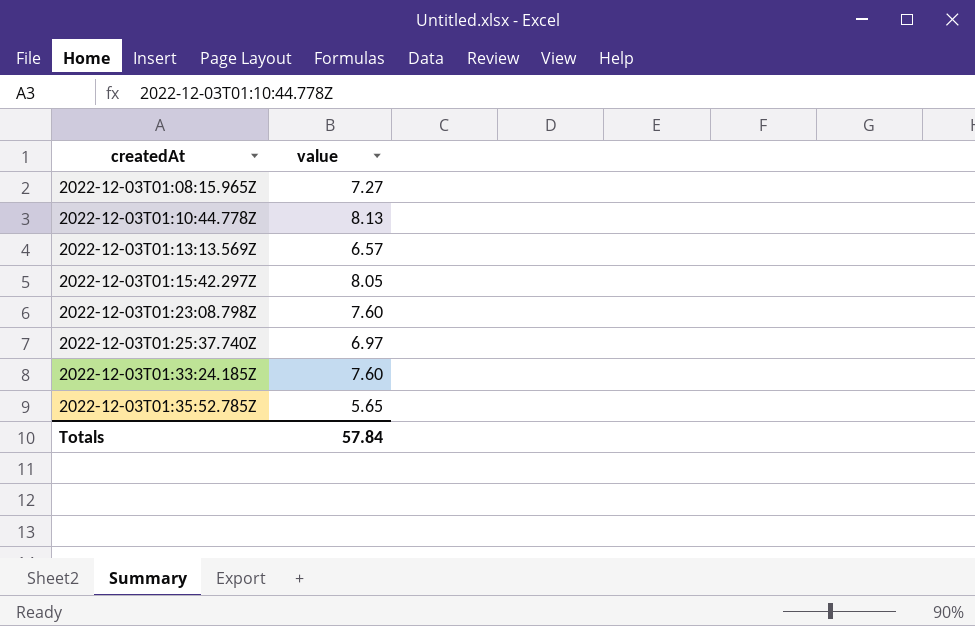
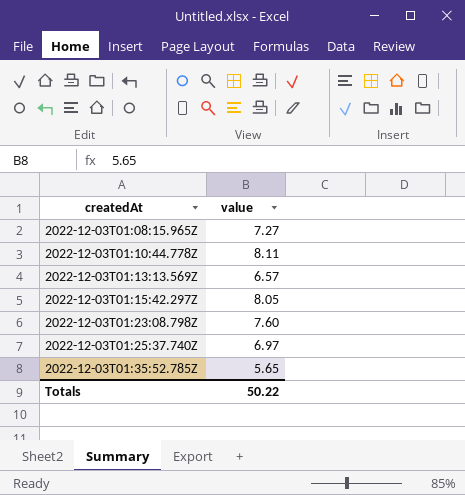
row 2022-12-03T01:33:24.185Z: 7.60 -> none
2022-12-03T01:10:44.778Z | value: 8.13 -> 8.11
Totals | value: 57.84 -> 50.22

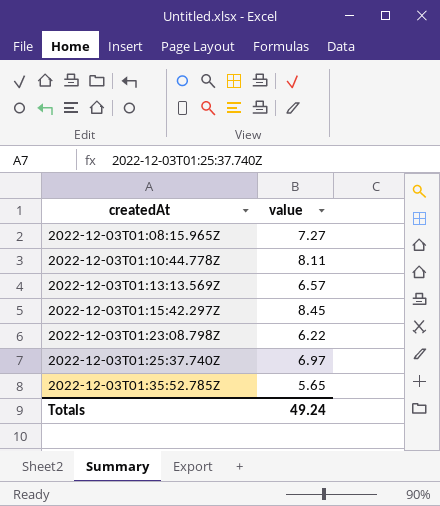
2022-12-03T01:15:42.297Z | value: 8.05 -> 8.45
2022-12-03T01:23:08.798Z | value: 7.60 -> 6.22
Totals | value: 50.22 -> 49.24

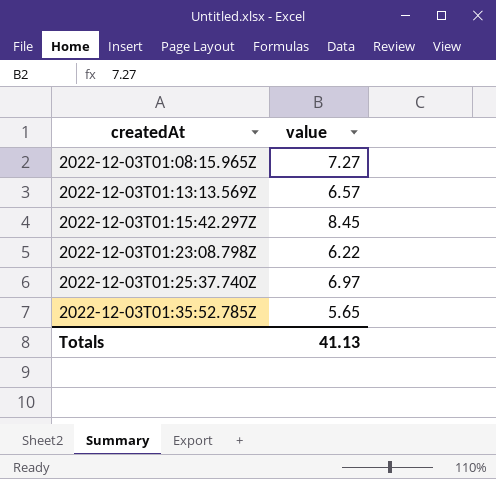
row 2022-12-03T01:10:44.778Z: 8.11 -> none
Totals | value: 49.24 -> 41.13

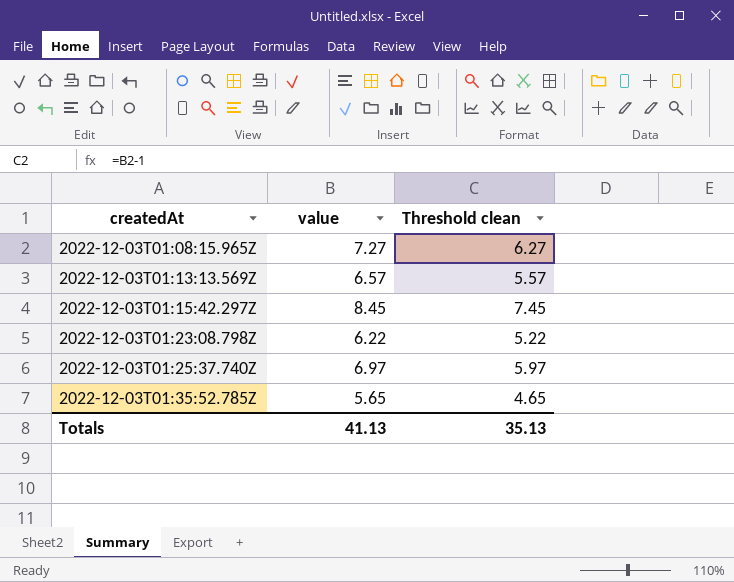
column Threshold clean | formula: none -> [value] - 1

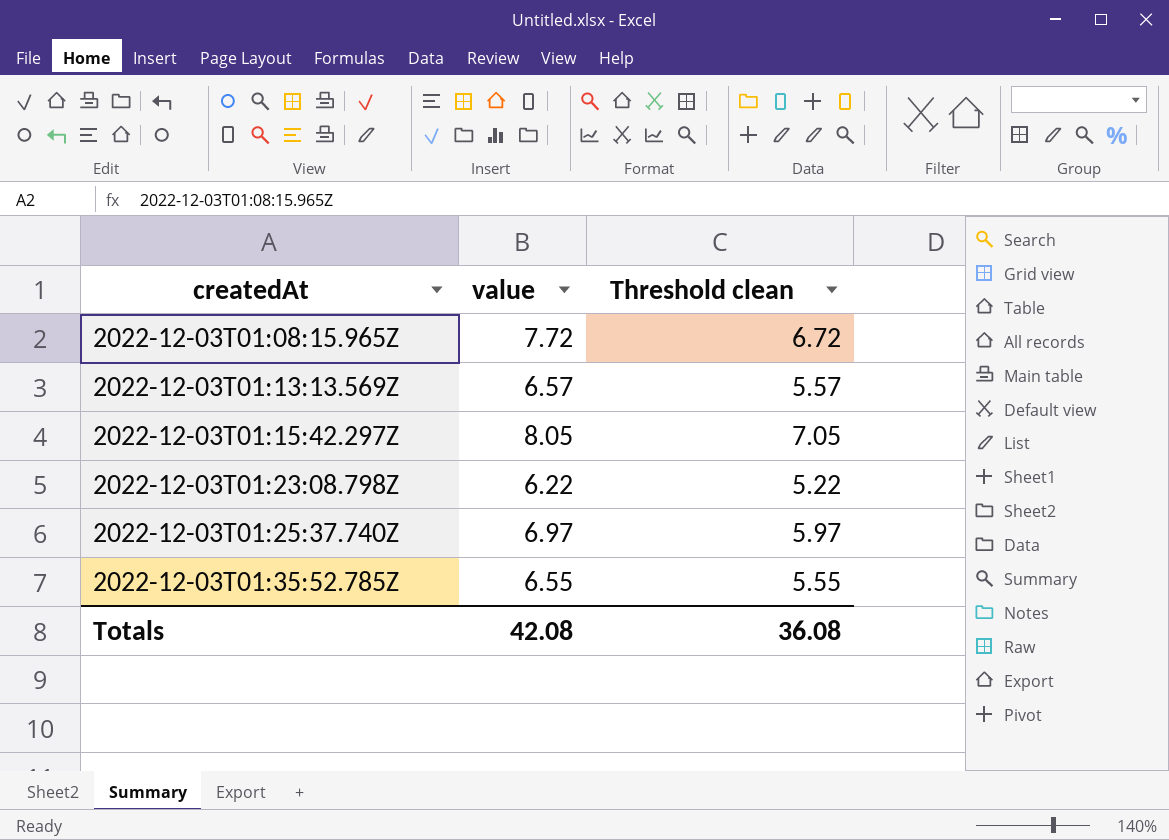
2022-12-03T01:08:15.965Z | value: 7.27 -> 7.72
2022-12-03T01:08:15.965Z | Threshold clean: 6.27 -> 6.72
2022-12-03T01:15:42.297Z | value: 8.45 -> 8.05
2022-12-03T01:15:42.297Z | Threshold clean: 7.45 -> 7.05
2022-12-03T01:35:52.785Z | value: 5.65 -> 6.55
2022-12-03T01:35:52.785Z | Threshold clean: 4.65 -> 5.55
Totals | value: 41.13 -> 42.08
Totals | Threshold clean: 35.13 -> 36.08

